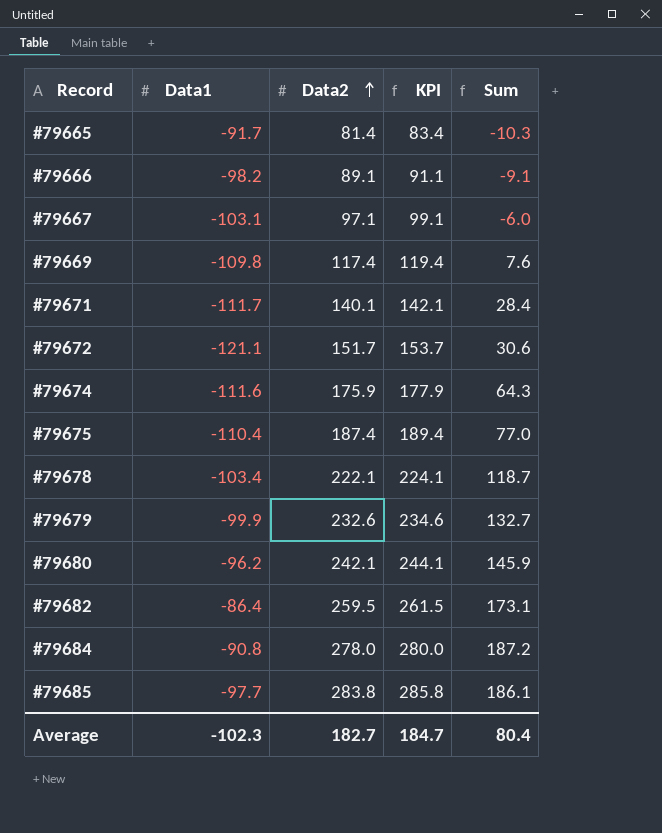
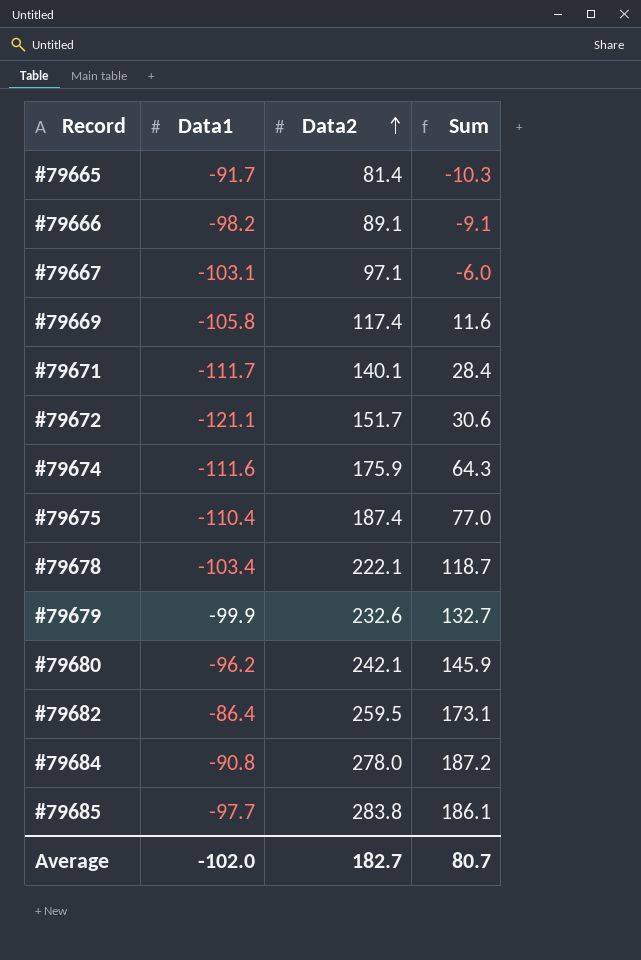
column KPI | formula: [Data2] + 2 -> none
#79669 | Data1: -109.8 -> -105.8
#79669 | Sum: 7.6 -> 11.6
Average | Data1: -102.3 -> -102.0
Average | Sum: 80.4 -> 80.7

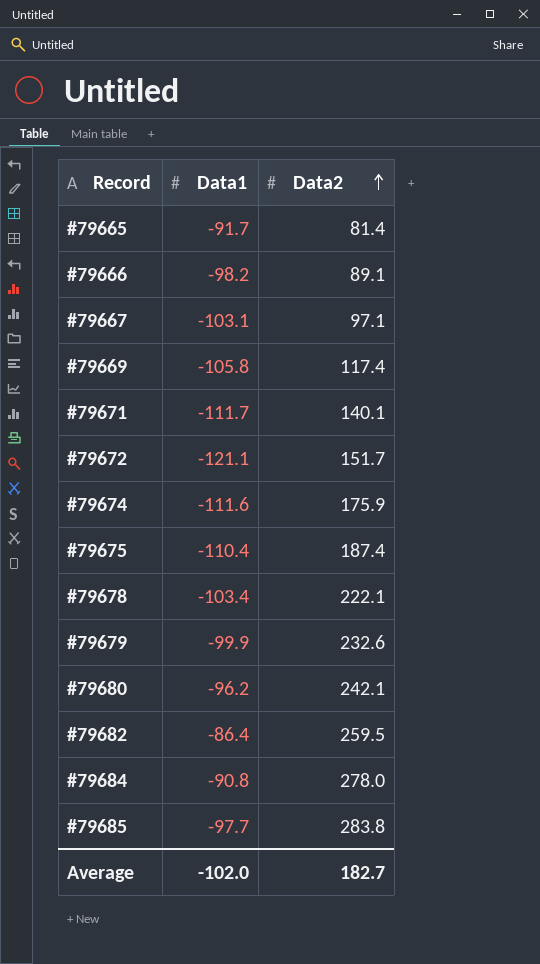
column Sum | formula: [Data1] + [Data2] -> none

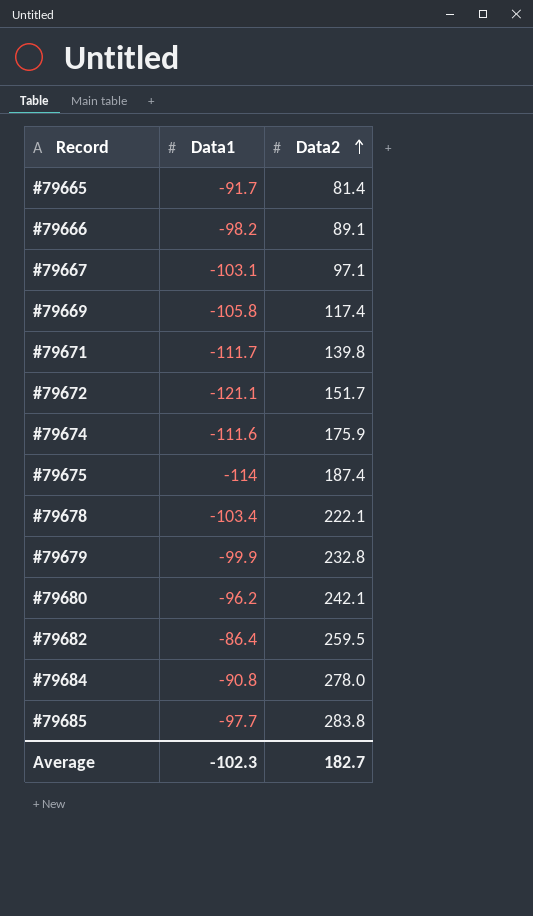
#79671 | Data2: 140.1 -> 139.8
#79675 | Data1: -110.4 -> -114
#79679 | Data2: 232.6 -> 232.8
Average | Data1: -102.0 -> -102.3

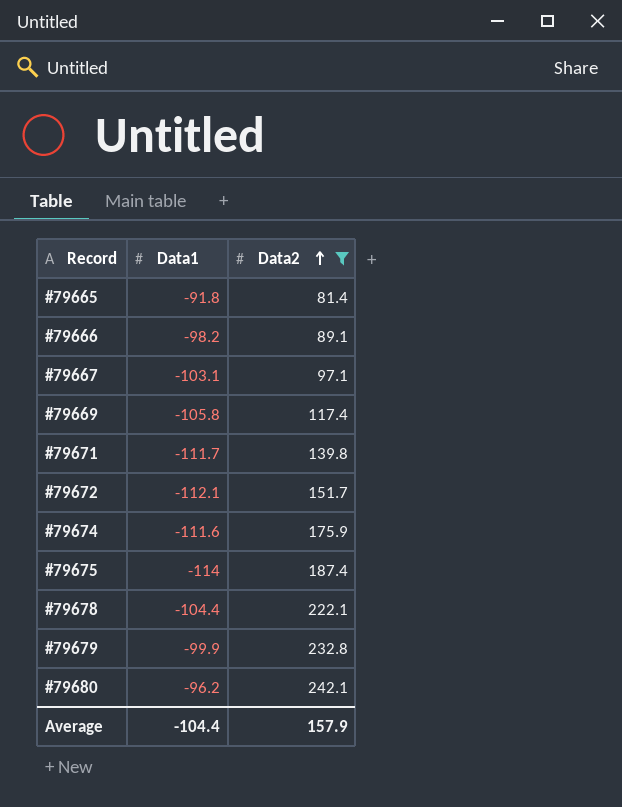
filter: none -> Data2 <= 242.1
#79665 | Data1: -91.7 -> -91.8
#79672 | Data1: -121.1 -> -112.1
#79678 | Data1: -103.4 -> -104.4
Average | Data1: -102.3 -> -104.4
Average | Data2: 182.7 -> 157.9

